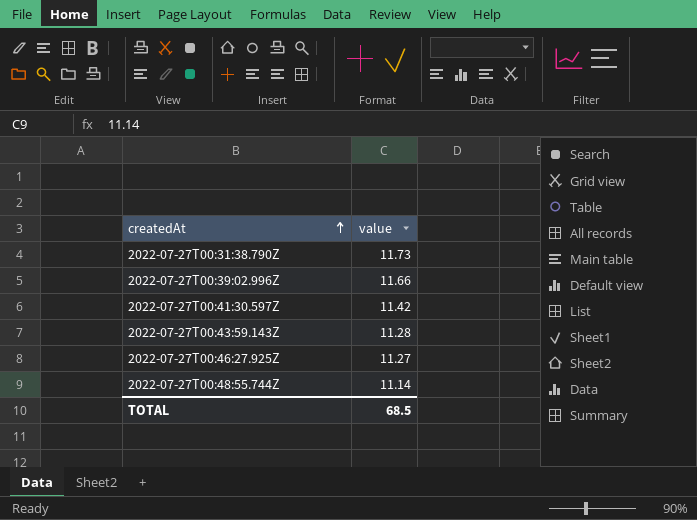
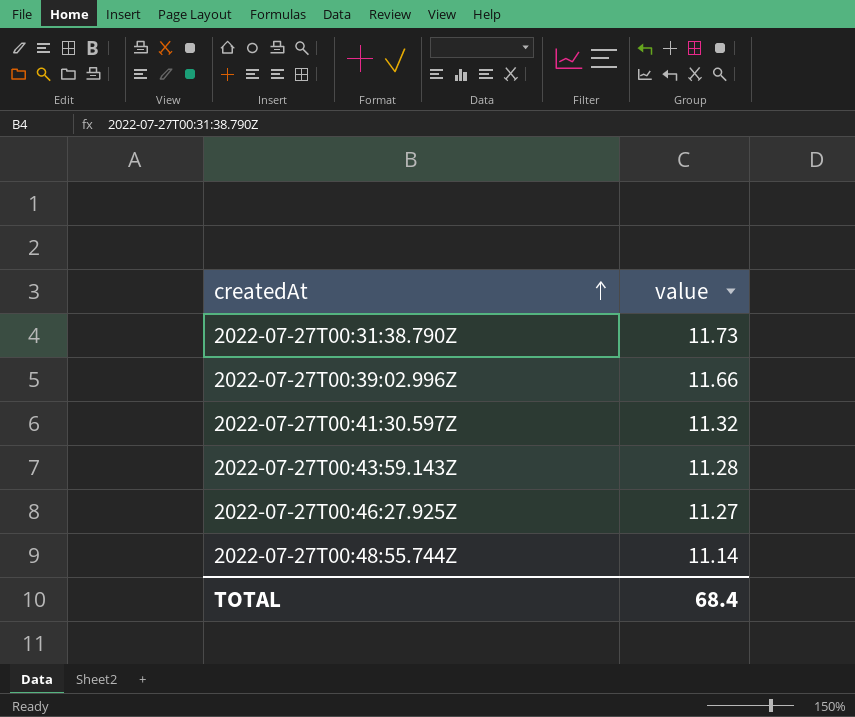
2022-07-27T00:41:30.597Z | value: 11.42 -> 11.32
TOTAL | value: 68.5 -> 68.4

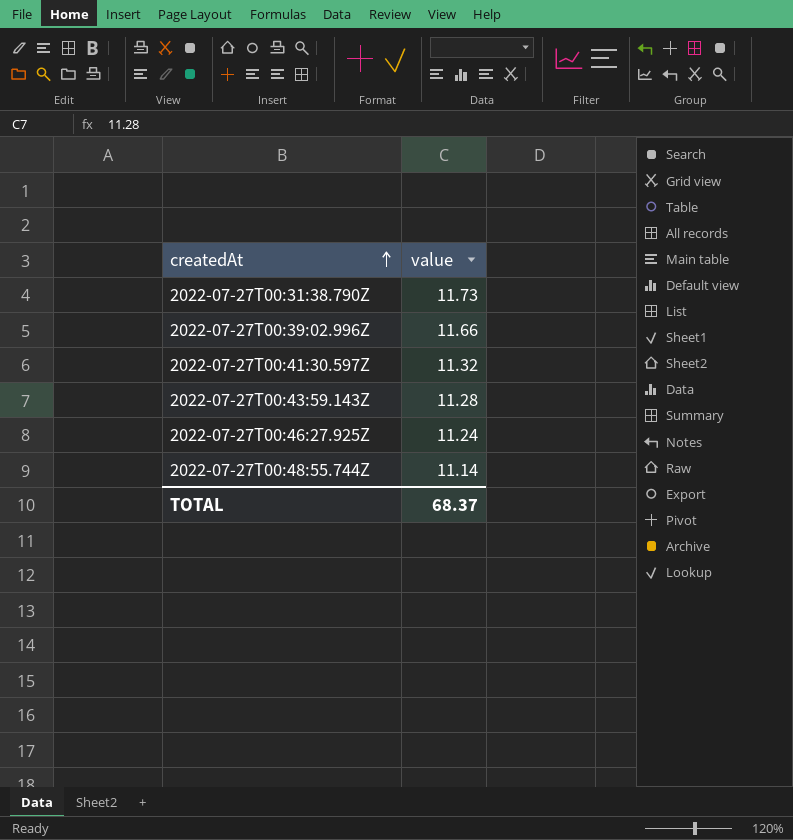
2022-07-27T00:46:27.925Z | value: 11.27 -> 11.24
TOTAL | value: 68.4 -> 68.37

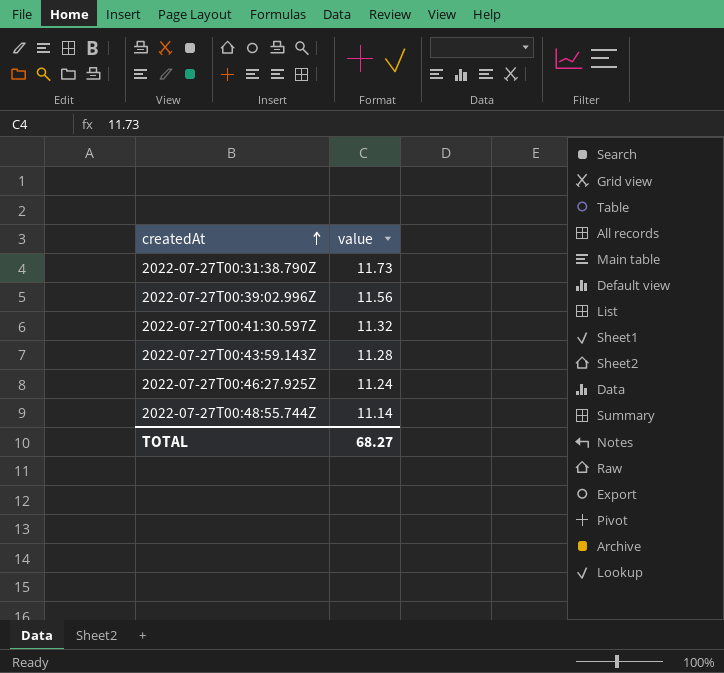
2022-07-27T00:39:02.996Z | value: 11.66 -> 11.56
TOTAL | value: 68.37 -> 68.27

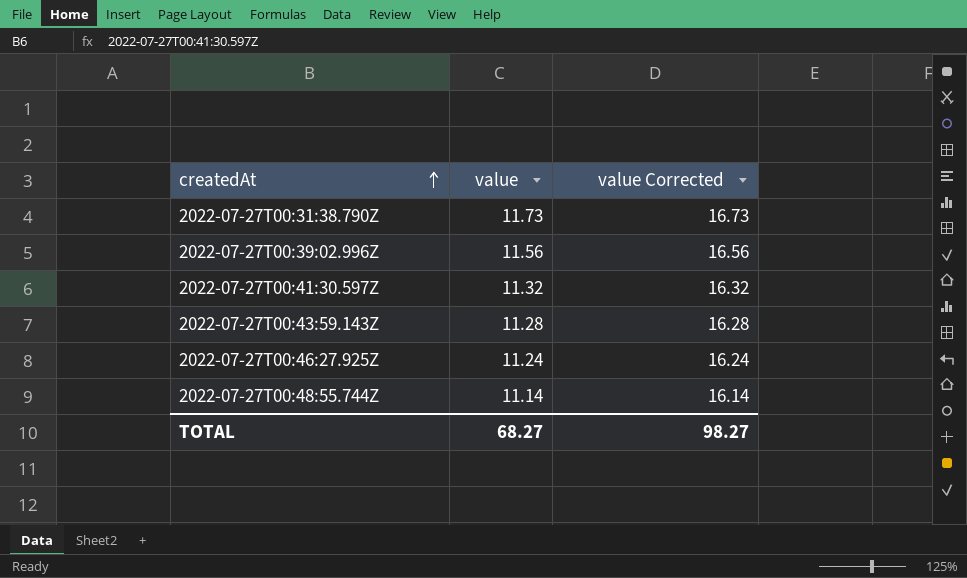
column value Corrected | formula: none -> [value] + 5

